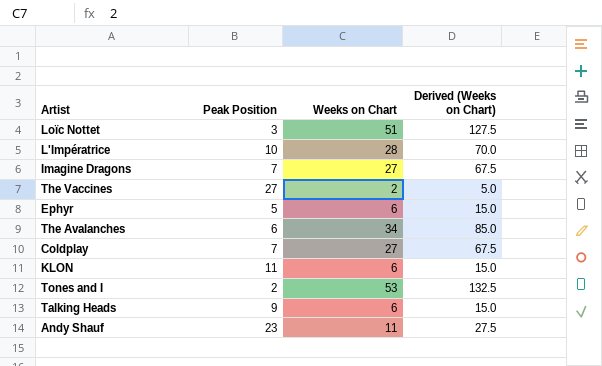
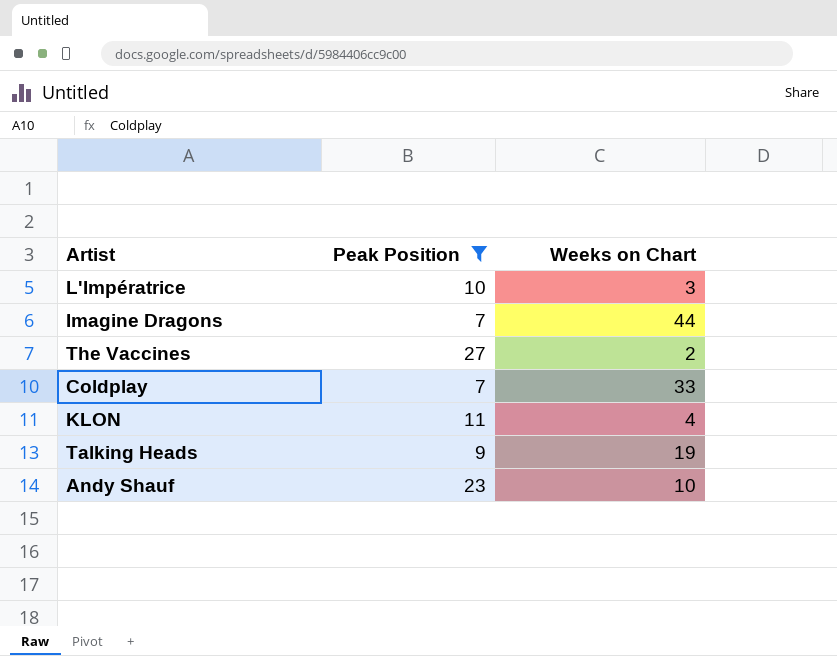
filter: none -> Peak Position >= 7
column Derived (Weeks on Chart) | formula: [Weeks on Chart] * 2.5 -> none
L'Impératrice | Weeks on Chart: 28 -> 3
Imagine Dragons | Weeks on Chart: 27 -> 44
Coldplay | Weeks on Chart: 27 -> 33
KLON | Weeks on Chart: 6 -> 4
Talking Heads | Weeks on Chart: 6 -> 19
Andy Shauf | Weeks on Chart: 11 -> 10

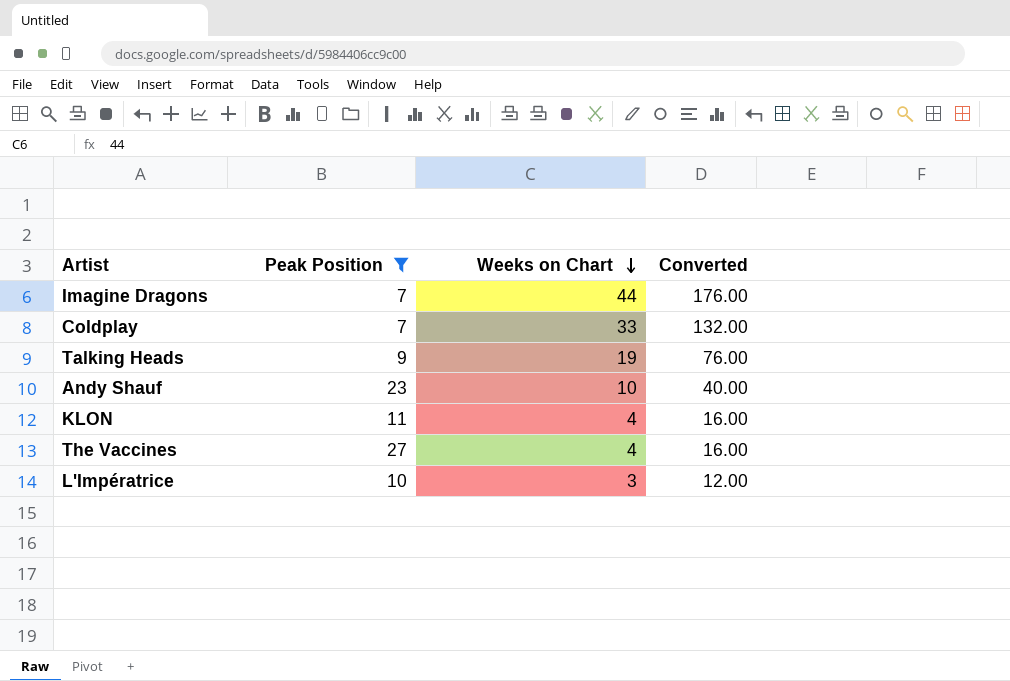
row order: none -> Weeks on Chart descending
column Converted | formula: none -> [Weeks on Chart] * 4
The Vaccines | Weeks on Chart: 2 -> 4

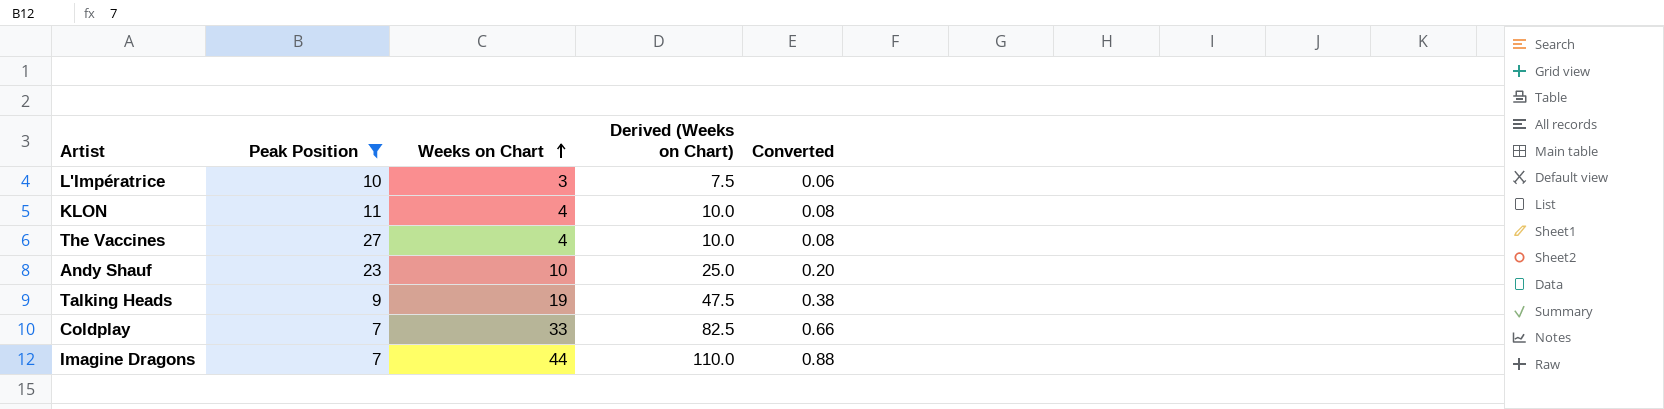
row order: Weeks on Chart descending -> Weeks on Chart ascending
column Derived (Weeks on Chart) | formula: none -> [Weeks on Chart] * 2.5
column Converted | formula: [Weeks on Chart] * 4 -> [Weeks on Chart] * 0.02

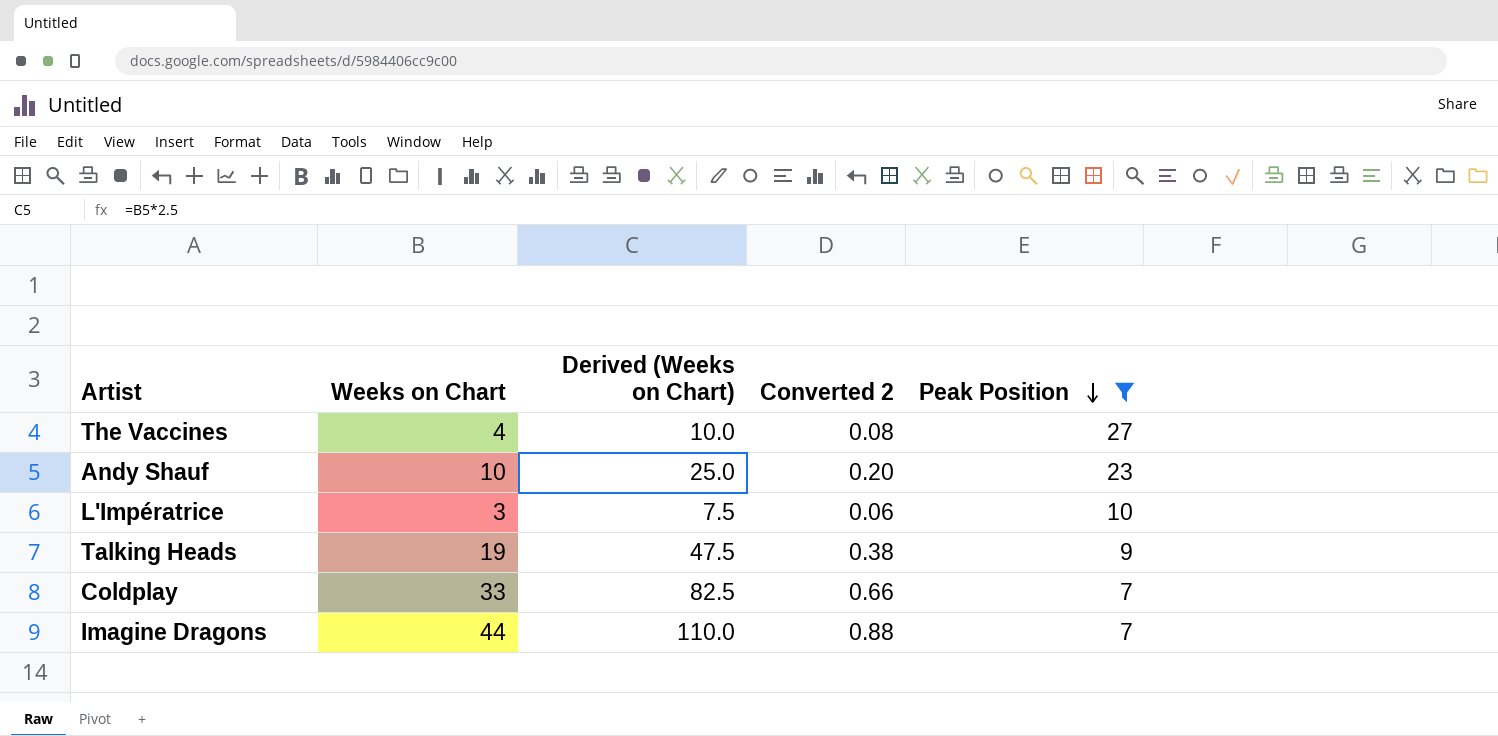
row order: Weeks on Chart ascending -> Peak Position descending
column name: Converted -> Converted 2
column Peak Position | position: 2 -> 5
row KLON: 11 | 4 | 10.0 | 0.08 -> none

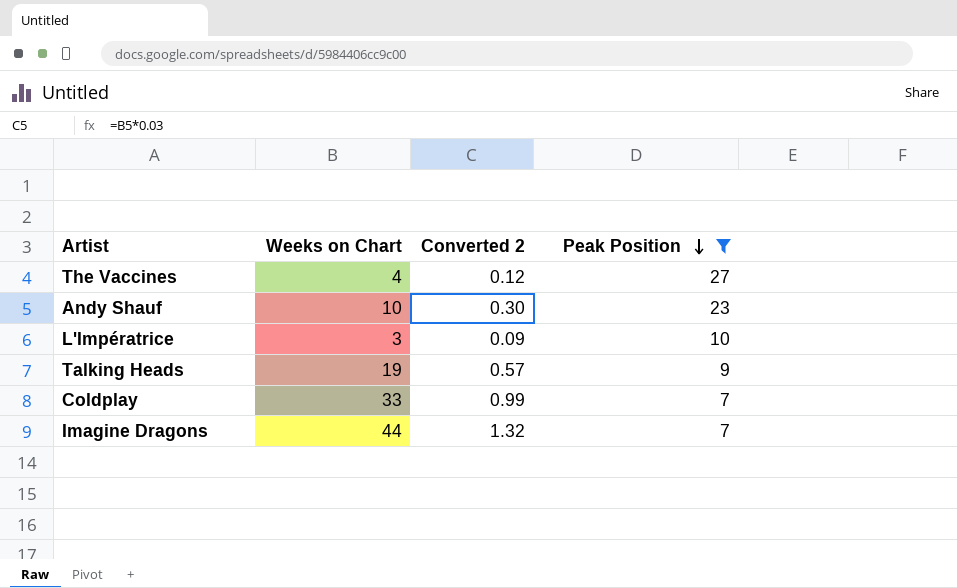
column Derived (Weeks on Chart) | formula: [Weeks on Chart] * 2.5 -> none
column Converted 2 | formula: [Weeks on Chart] * 0.02 -> [Weeks on Chart] * 0.03

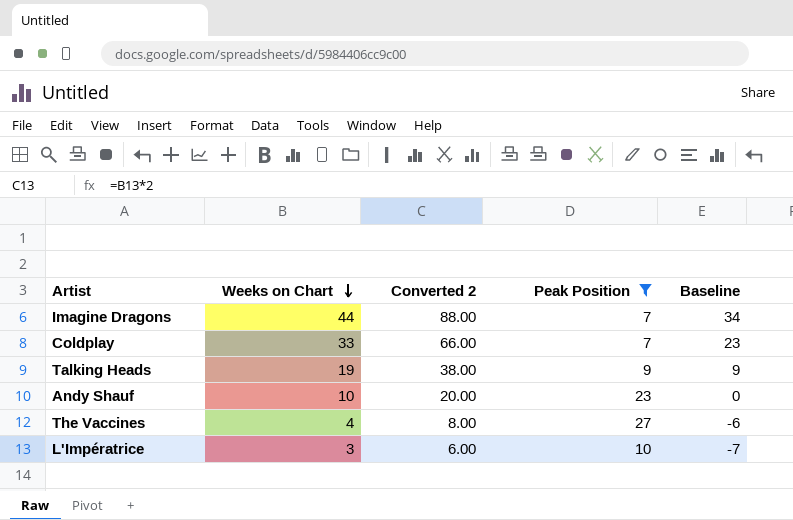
row order: Peak Position descending -> Weeks on Chart descending
column Converted 2 | formula: [Weeks on Chart] * 0.03 -> [Weeks on Chart] * 2
column Baseline | formula: none -> [Weeks on Chart] - 10

